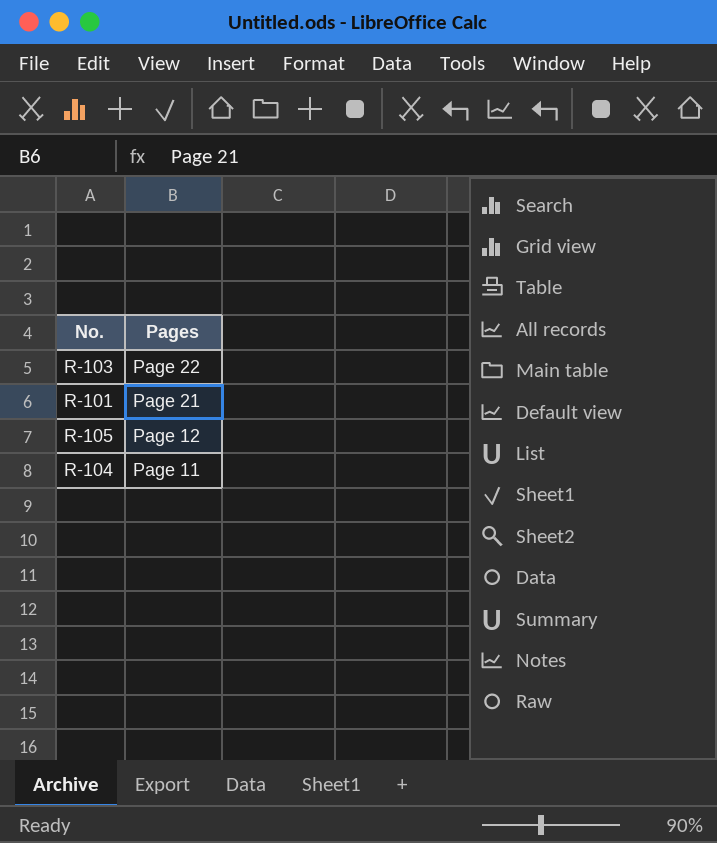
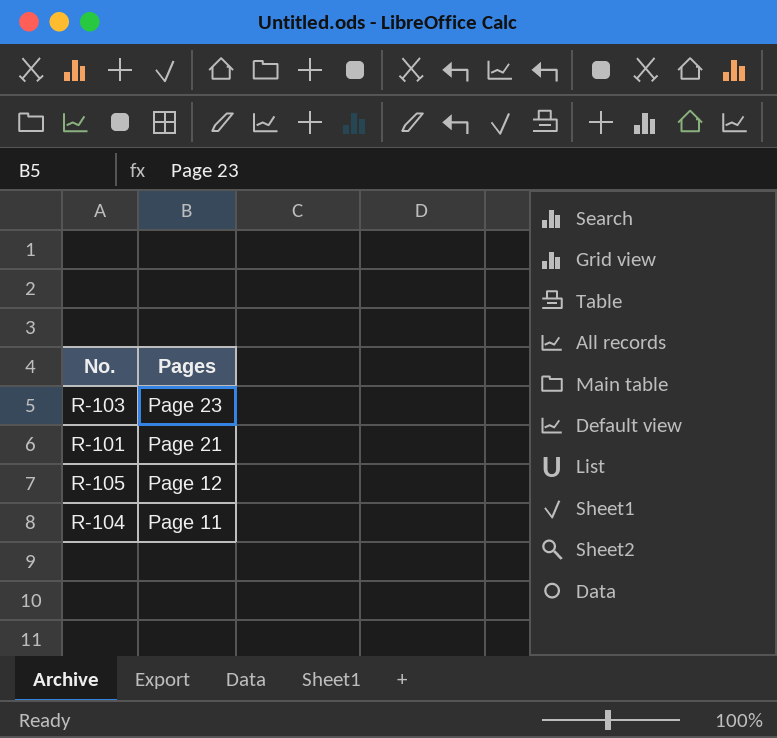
R-103 | Pages: Page 22 -> Page 23

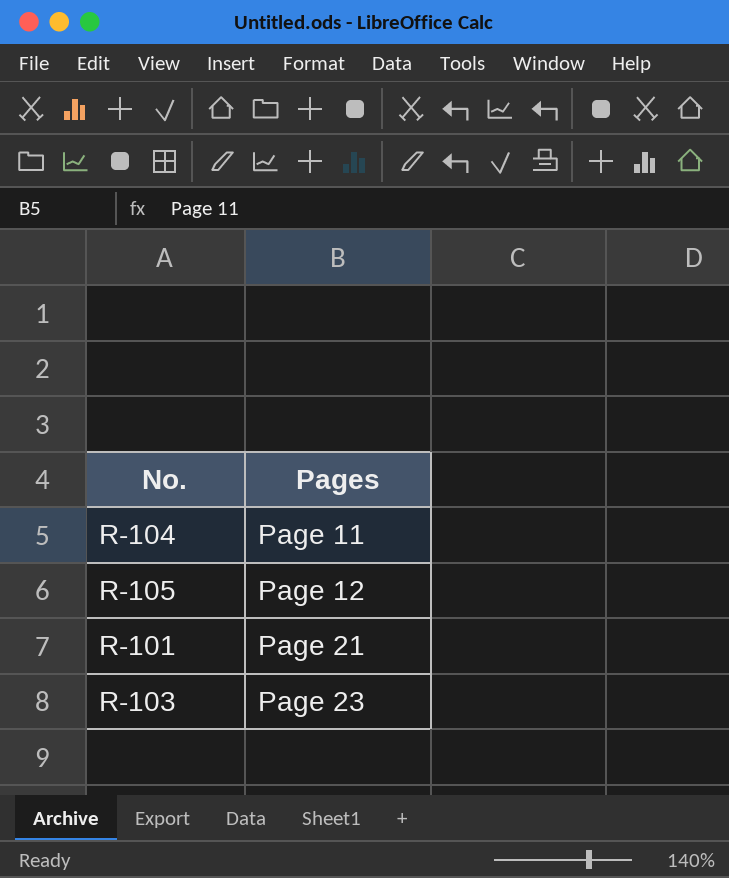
row order: Pages descending -> Pages ascending

